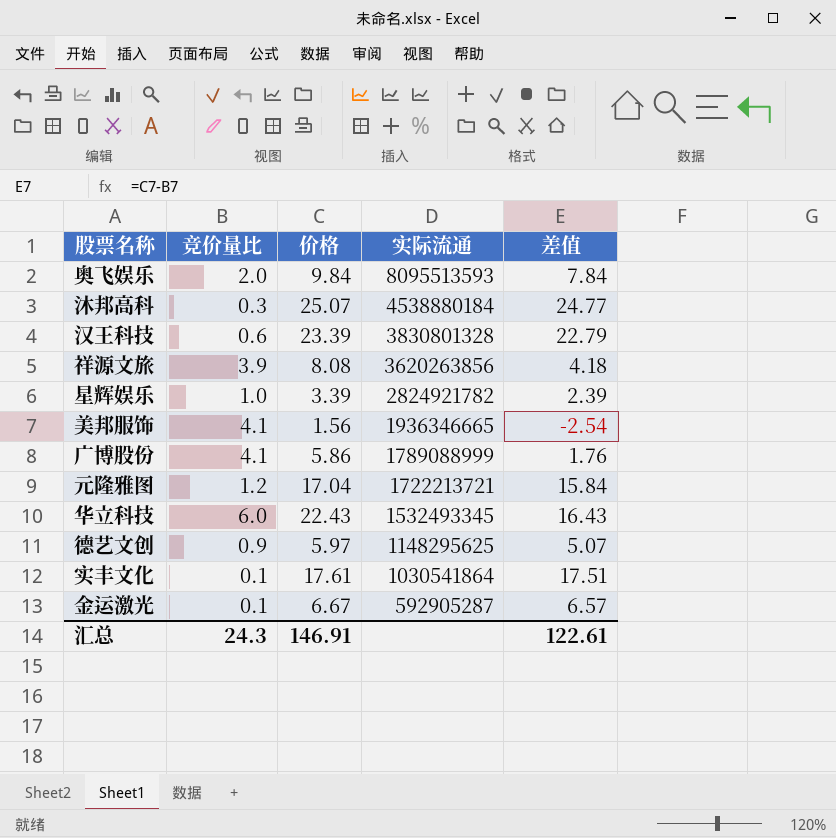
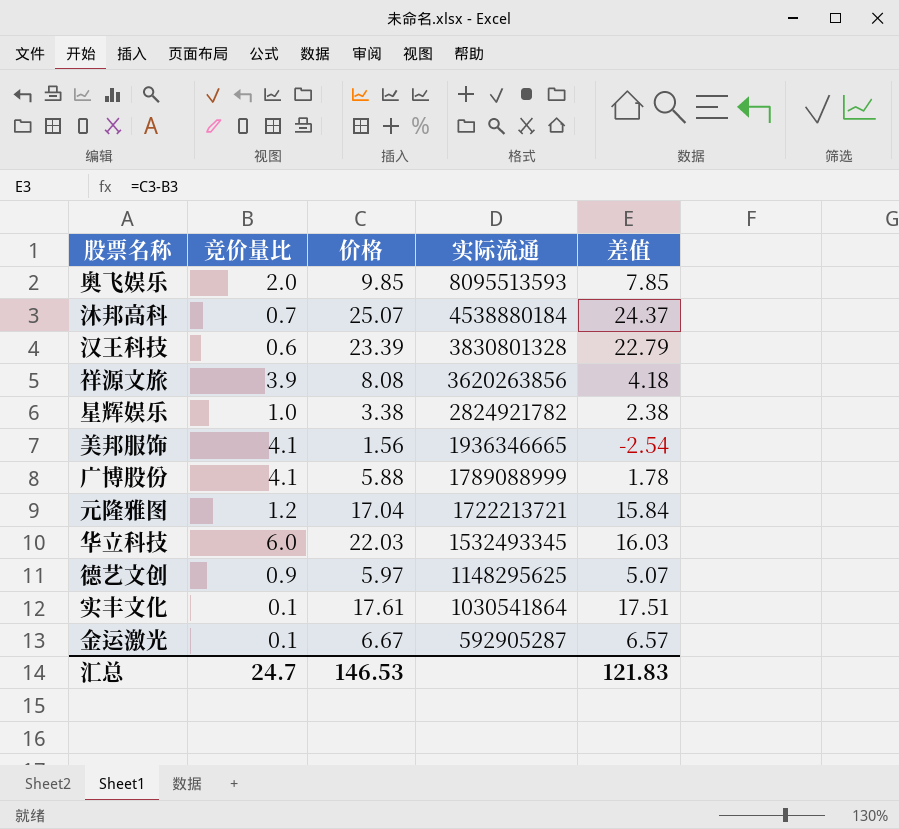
奥飞娱乐 | 价格: 9.84 -> 9.85
奥飞娱乐 | 差值: 7.84 -> 7.85
沐邦高科 | 竞价量比: 0.3 -> 0.7
沐邦高科 | 差值: 24.77 -> 24.37
星辉娱乐 | 价格: 3.39 -> 3.38
星辉娱乐 | 差值: 2.39 -> 2.38
广博股份 | 价格: 5.86 -> 5.88
广博股份 | 差值: 1.76 -> 1.78
华立科技 | 价格: 22.43 -> 22.03
华立科技 | 差值: 16.43 -> 16.03
汇总 | 竞价量比: 24.3 -> 24.7
汇总 | 价格: 146.91 -> 146.53
汇总 | 差值: 122.61 -> 121.83

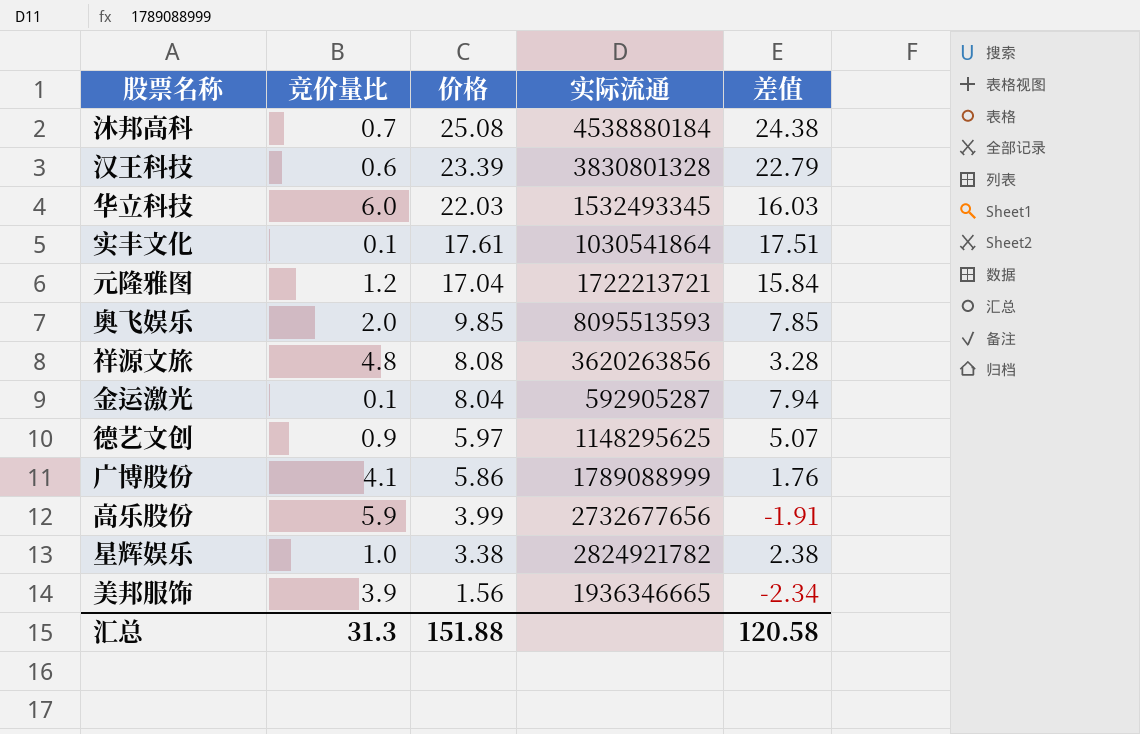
row order: 实际流通 descending -> 价格 descending
沐邦高科 | 价格: 25.07 -> 25.08
沐邦高科 | 差值: 24.37 -> 24.38
祥源文旅 | 竞价量比: 3.9 -> 4.8
祥源文旅 | 差值: 4.18 -> 3.28
金运激光 | 价格: 6.67 -> 8.04
金运激光 | 差值: 6.57 -> 7.94
广博股份 | 价格: 5.88 -> 5.86
广博股份 | 差值: 1.78 -> 1.76
row 高乐股份: none -> 5.9 | 3.99 | 2732677656 | -1.91
美邦服饰 | 竞价量比: 4.1 -> 3.9
美邦服饰 | 差值: -2.54 -> -2.34
汇总 | 竞价量比: 24.7 -> 31.3
汇总 | 价格: 146.53 -> 151.88
汇总 | 差值: 121.83 -> 120.58

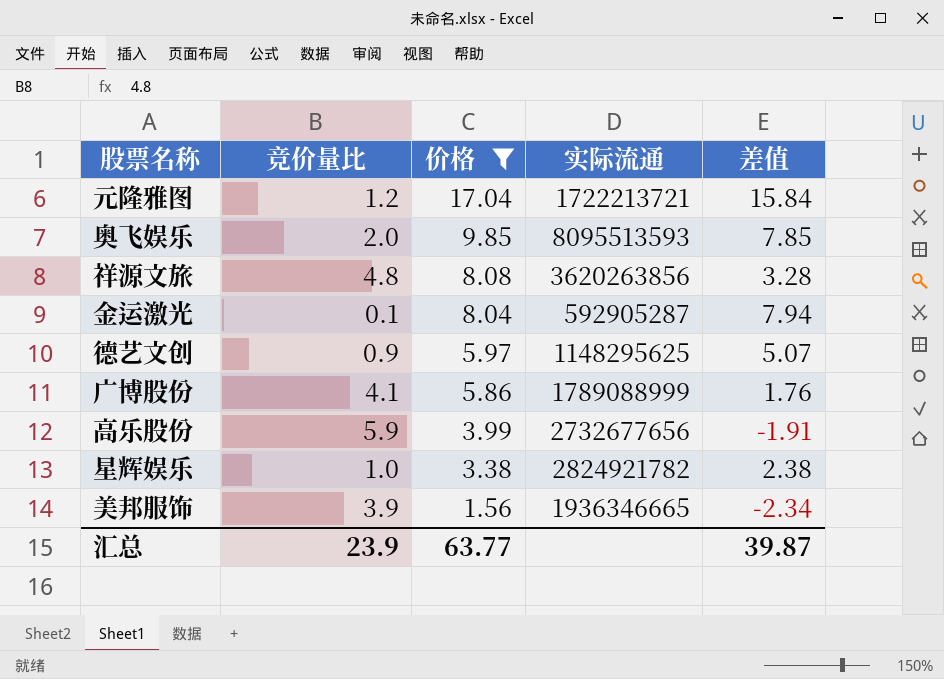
filter: none -> 价格 <= 17.04
汇总 | 竞价量比: 31.3 -> 23.9
汇总 | 价格: 151.88 -> 63.77
汇总 | 差值: 120.58 -> 39.87

